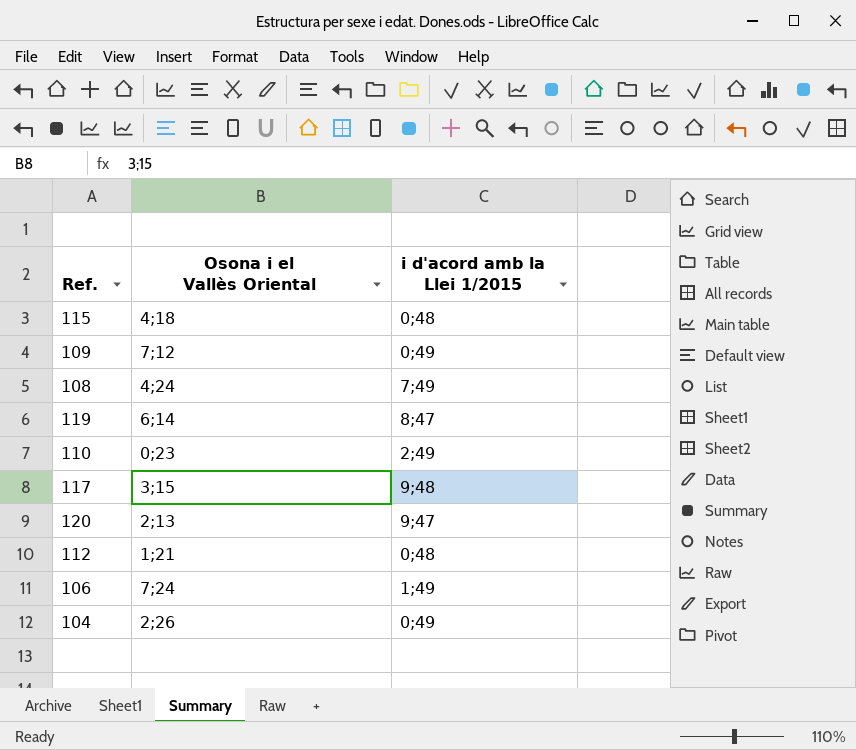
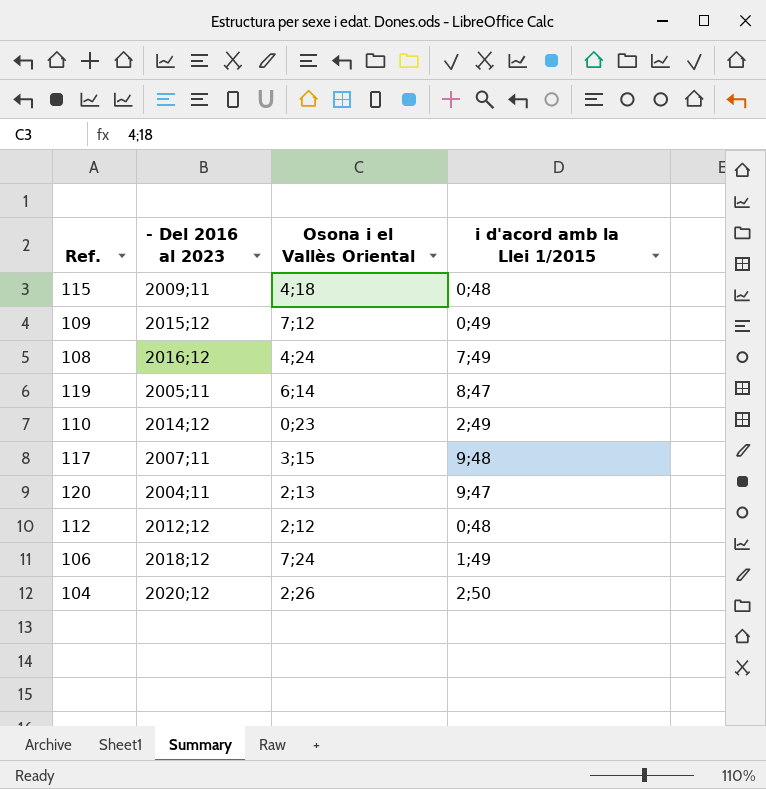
column - Del 2016 al 2023 | position: none -> 2
112 | Osona i el Vallès Oriental: 1;21 -> 2;12
104 | i d'acord amb la Llei 1/2015: 0;49 -> 2;50

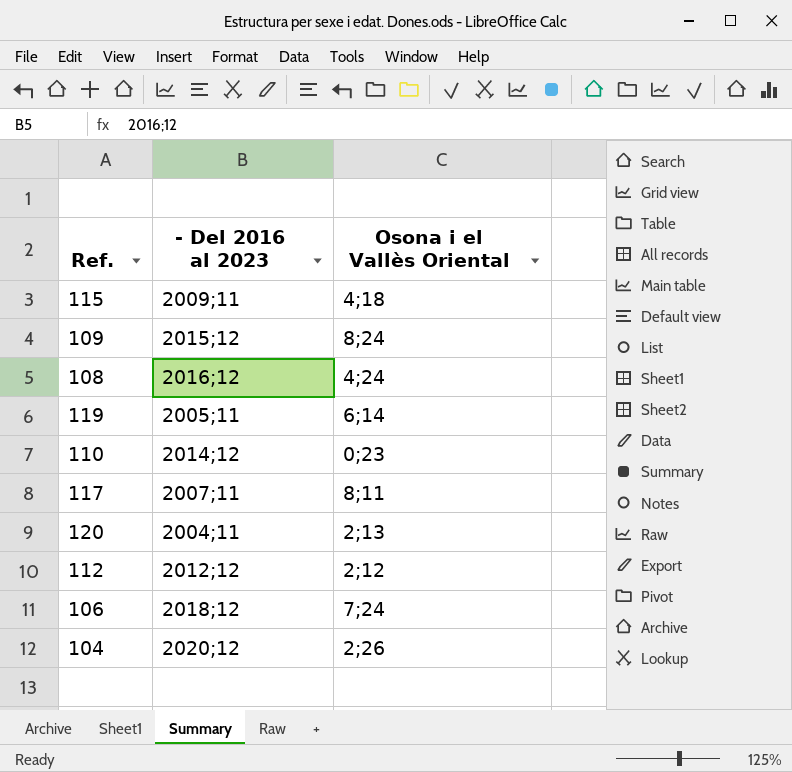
column i d'acord amb la Llei 1/2015 | position: 4 -> none
109 | Osona i el Vallès Oriental: 7;12 -> 8;24
117 | Osona i el Vallès Oriental: 3;15 -> 8;11

